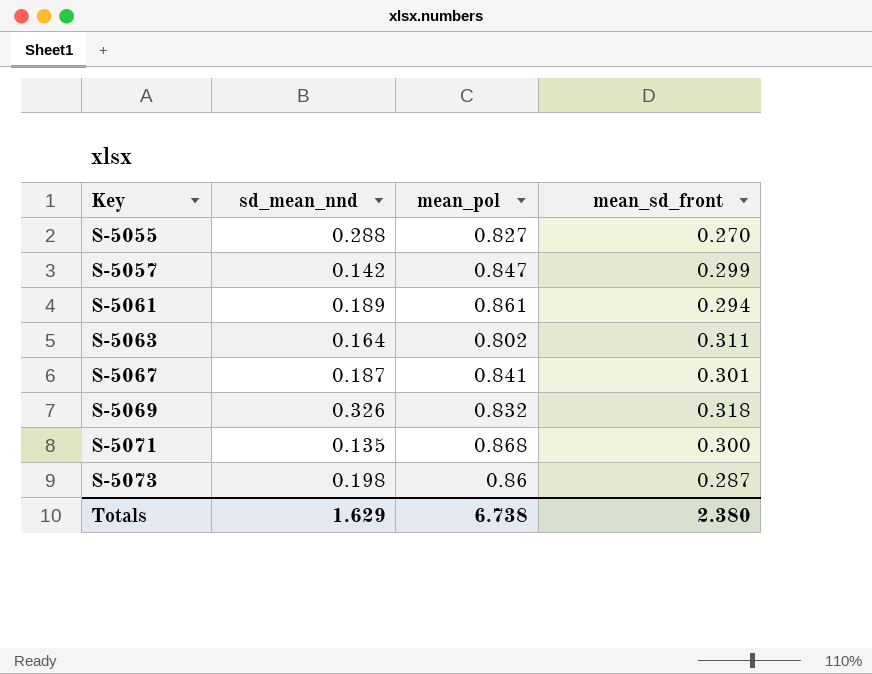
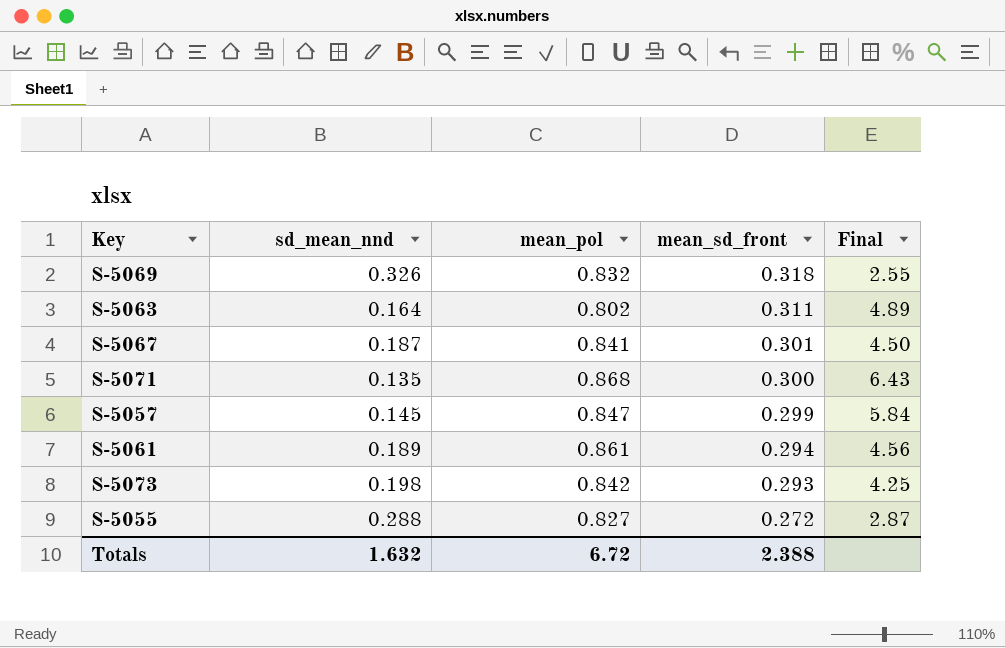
row order: Key ascending -> mean_sd_front descending
column Final | formula: none -> [mean_pol] / [sd_mean_nnd]
S-5057 | sd_mean_nnd: 0.142 -> 0.145
S-5073 | mean_pol: 0.86 -> 0.842
S-5073 | mean_sd_front: 0.287 -> 0.293
S-5055 | mean_sd_front: 0.270 -> 0.272
Totals | sd_mean_nnd: 1.629 -> 1.632
Totals | mean_pol: 6.738 -> 6.72
Totals | mean_sd_front: 2.380 -> 2.388

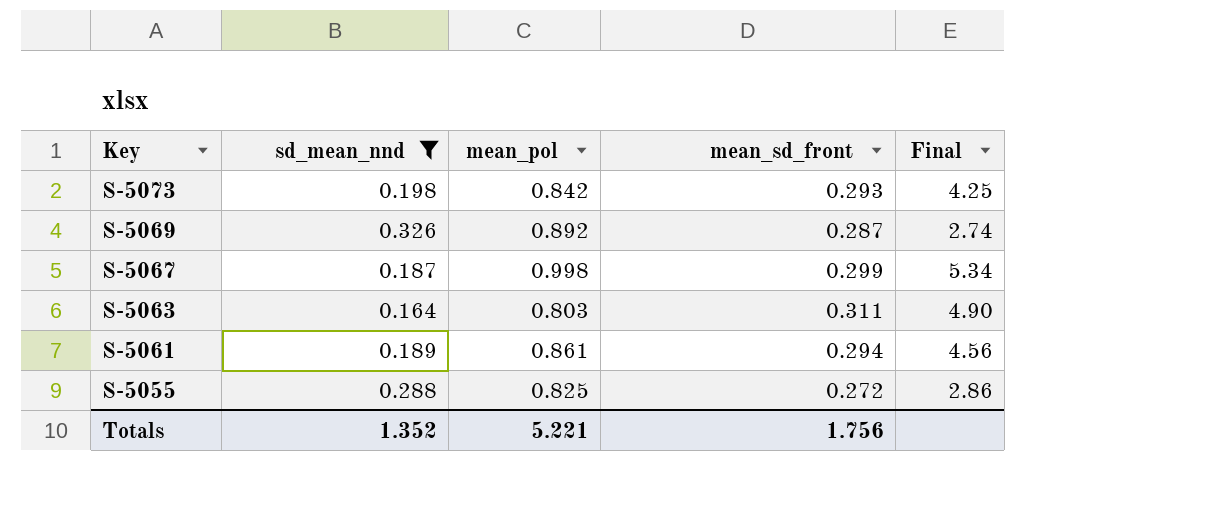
filter: none -> sd_mean_nnd >= 0.164
row order: mean_sd_front descending -> Key descending
S-5069 | mean_pol: 0.832 -> 0.892
S-5069 | mean_sd_front: 0.318 -> 0.287
S-5069 | Final: 2.55 -> 2.74
S-5067 | mean_pol: 0.841 -> 0.998
S-5067 | mean_sd_front: 0.301 -> 0.299
S-5067 | Final: 4.50 -> 5.34
S-5063 | mean_pol: 0.802 -> 0.803
S-5063 | Final: 4.89 -> 4.90
S-5055 | mean_pol: 0.827 -> 0.825
S-5055 | Final: 2.87 -> 2.86
Totals | sd_mean_nnd: 1.632 -> 1.352
Totals | mean_pol: 6.72 -> 5.221
Totals | mean_sd_front: 2.388 -> 1.756

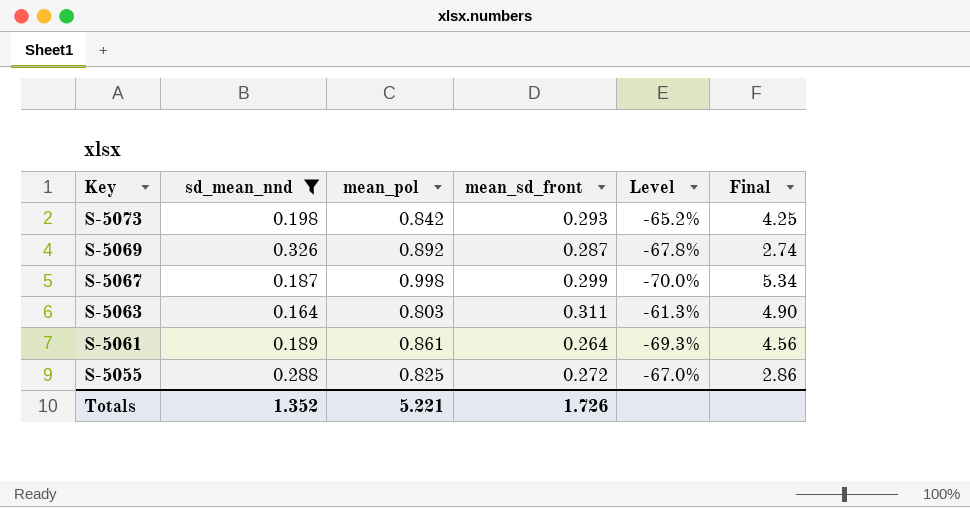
column Level | formula: none -> ([mean_sd_front] - [mean_pol]) / [mean_pol]
S-5061 | mean_sd_front: 0.294 -> 0.264
Totals | mean_sd_front: 1.756 -> 1.726

